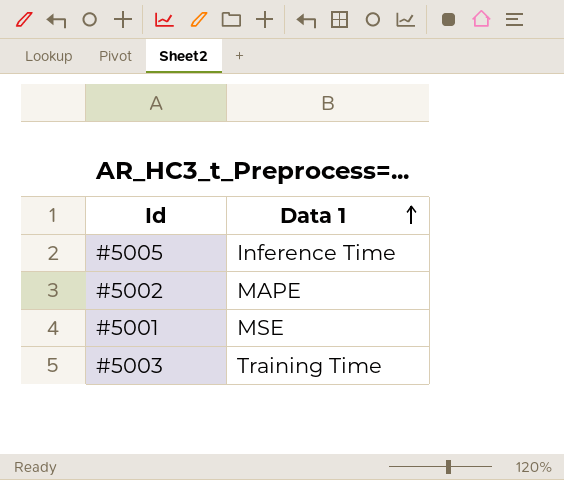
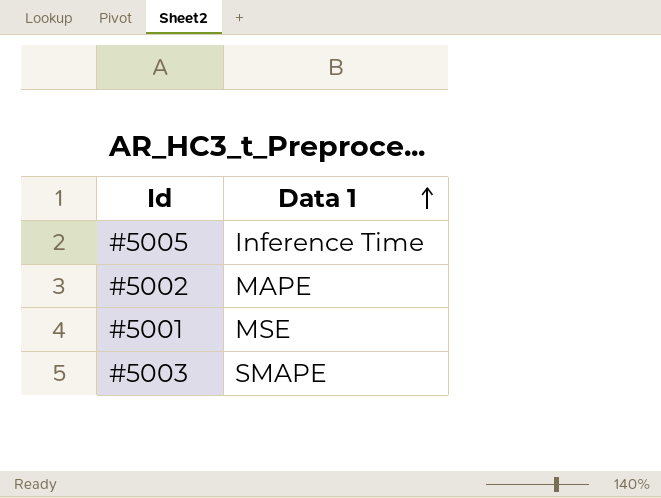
#5003 | Data 1: Training Time -> SMAPE

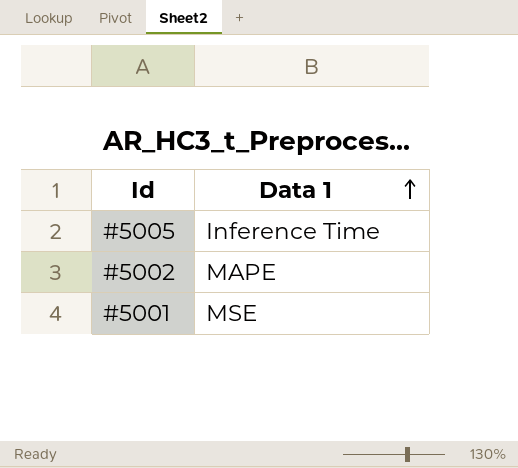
row #5003: SMAPE -> none

